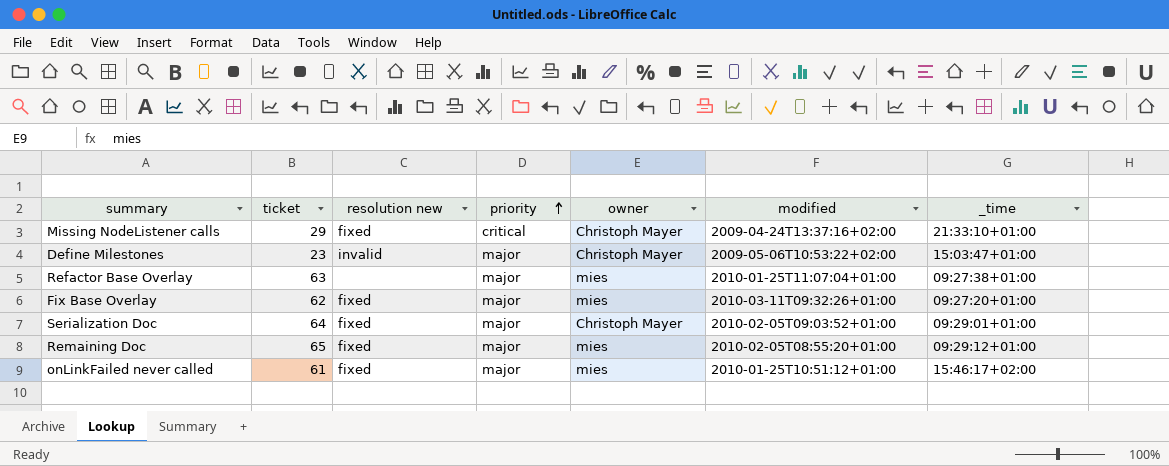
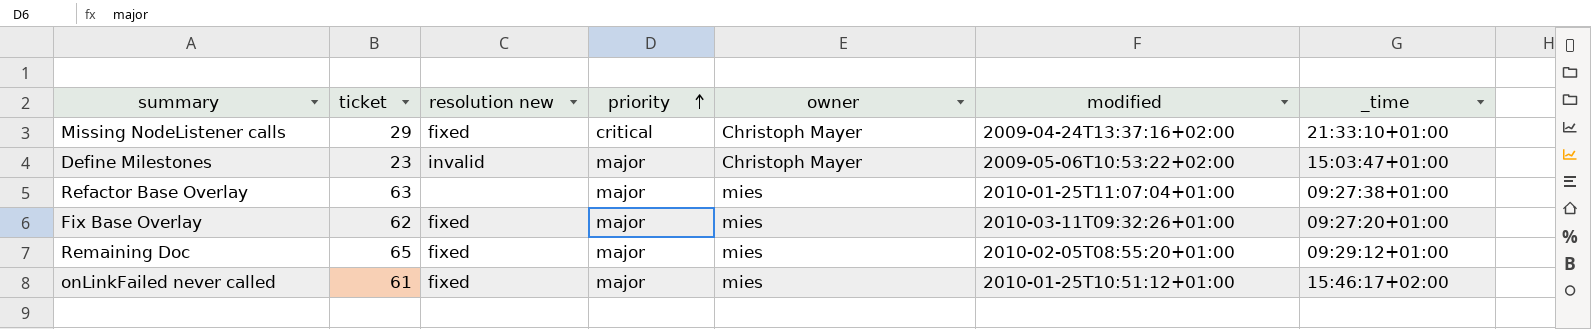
row Serialization Doc: 64 | fixed | major | Christoph Mayer | 2010-02-05T09:03:52+01:00 | 09:29:01+01:00 -> none

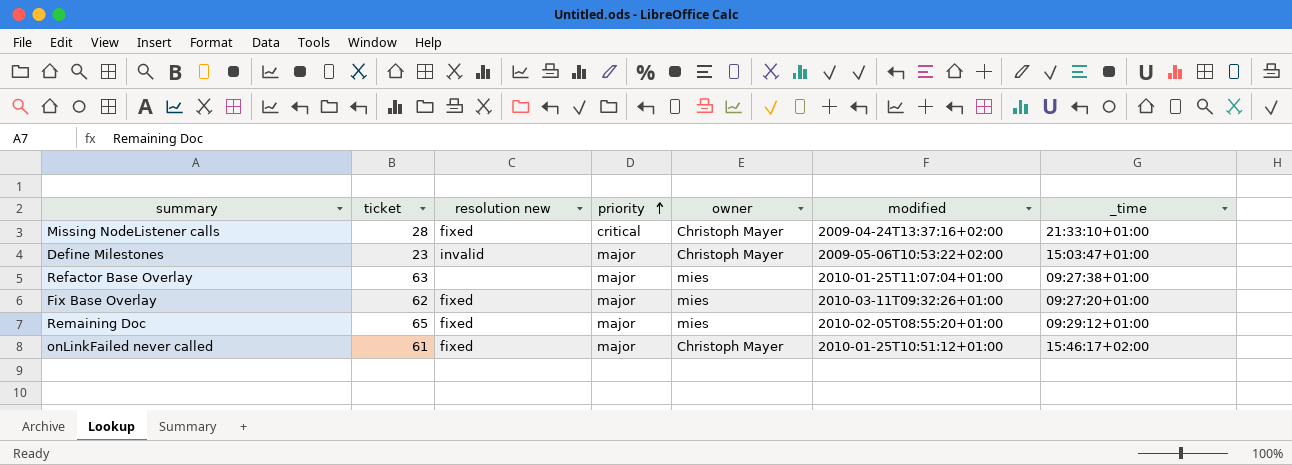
Missing NodeListener calls | ticket: 29 -> 28
onLinkFailed never called | owner: mies -> Christoph Mayer

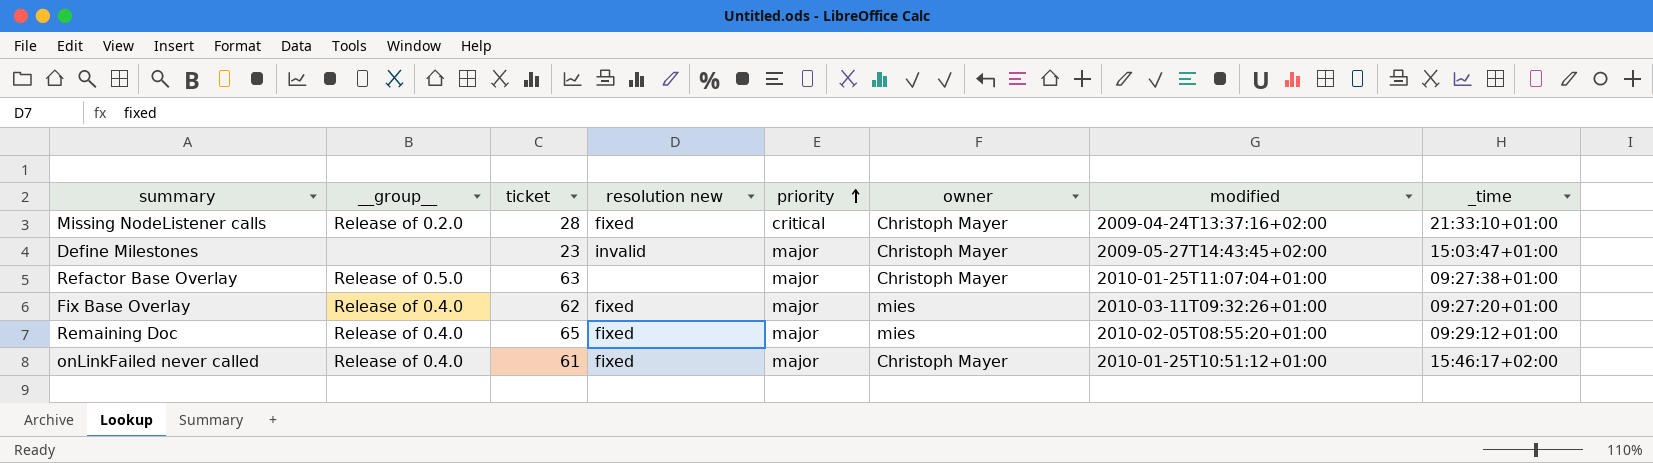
column __group__ | position: none -> 2
Define Milestones | modified: 2009-05-06T10:53:22+02:00 -> 2009-05-27T14:43:45+02:00
Refactor Base Overlay | owner: mies -> Christoph Mayer

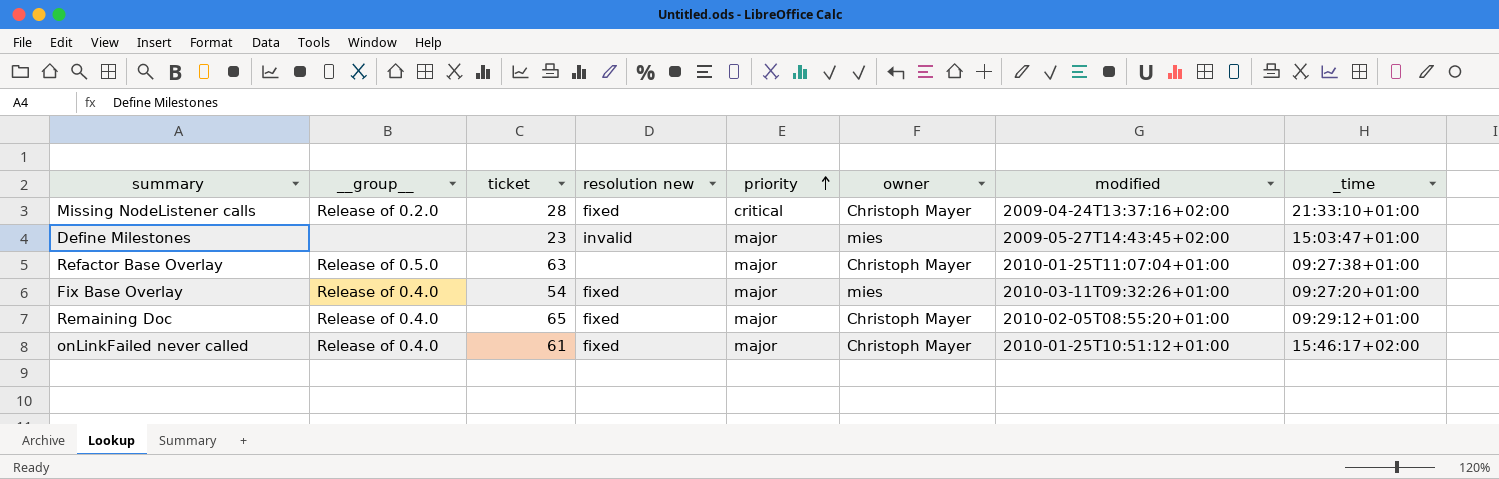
Define Milestones | owner: Christoph Mayer -> mies
Fix Base Overlay | ticket: 62 -> 54
Remaining Doc | owner: mies -> Christoph Mayer

